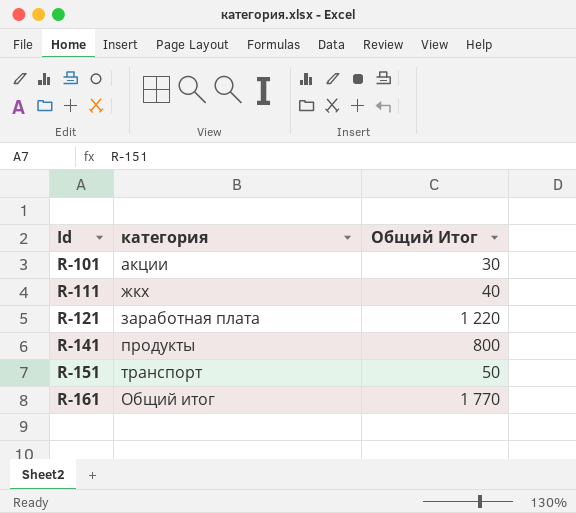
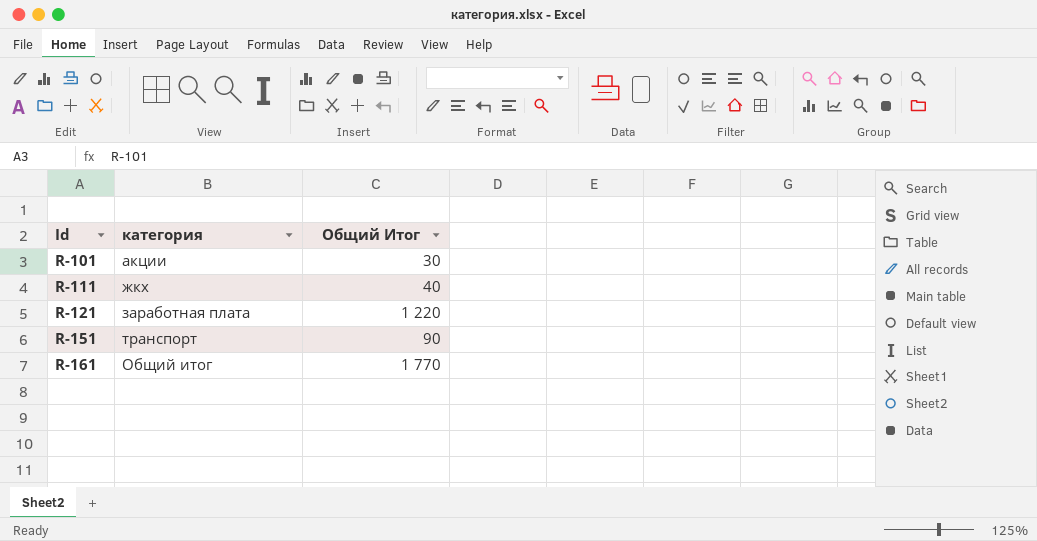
row R-141: продукты | 800 -> none
R-151 | Общий Итог: 50 -> 90

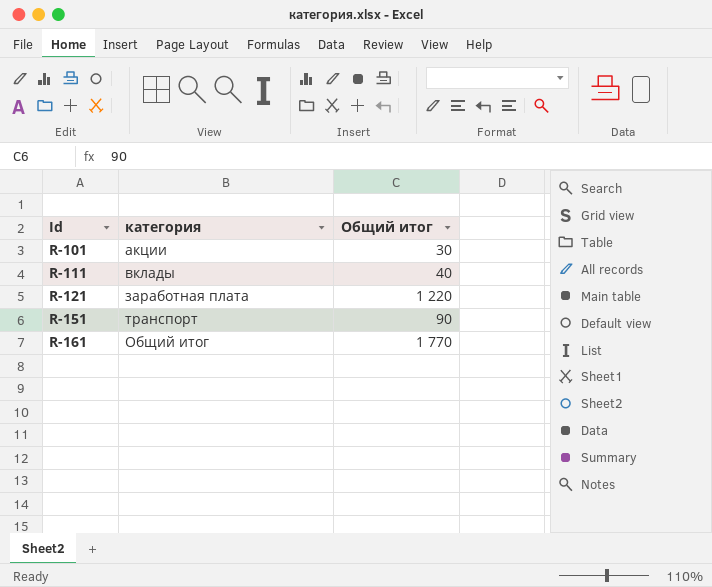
column name: Общий Итог -> Общий итог
R-111 | категория: жкх -> вклады

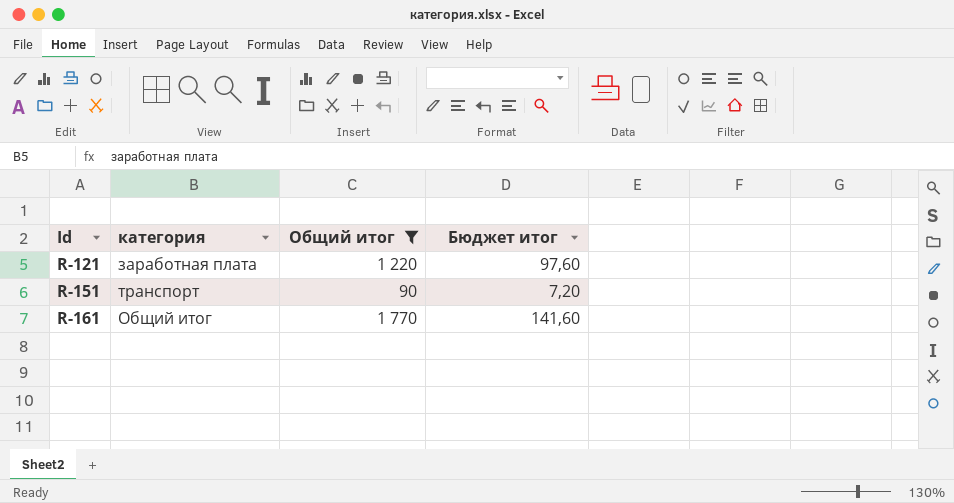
filter: none -> Общий итог >= 90
column Бюджет итог | formula: none -> [Общий итог] * 0,08

